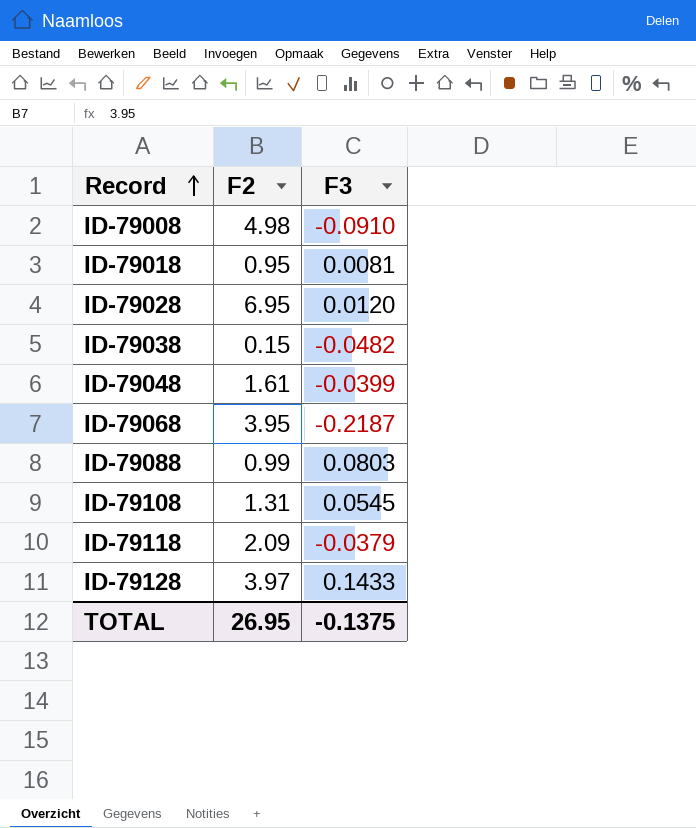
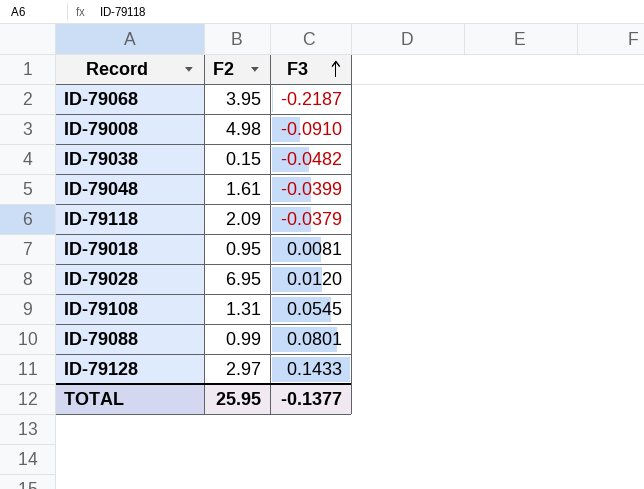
row order: Record ascending -> F3 ascending
ID-79088 | F3: 0.0803 -> 0.0801
ID-79128 | F2: 3.97 -> 2.97
TOTAL | F2: 26.95 -> 25.95
TOTAL | F3: -0.1375 -> -0.1377

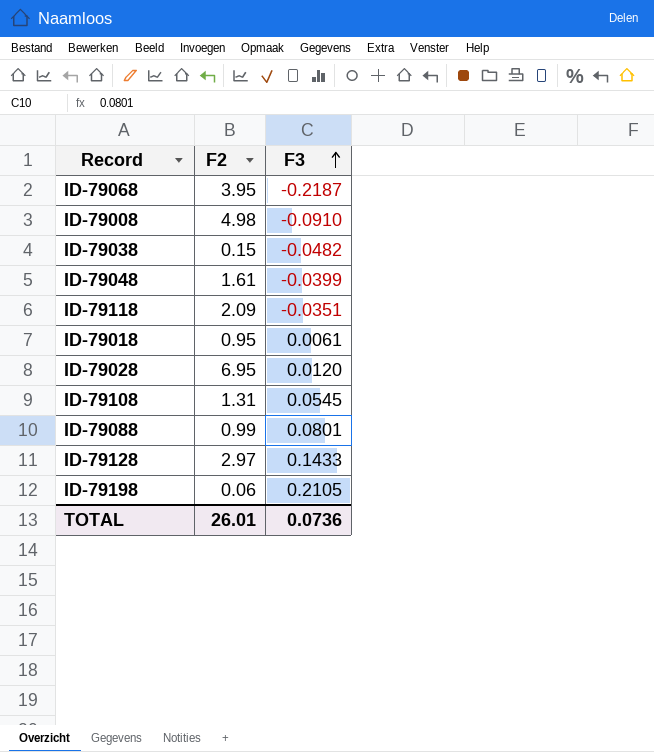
ID-79118 | F3: -0.0379 -> -0.0351
ID-79018 | F3: 0.0081 -> 0.0061
row ID-79198: none -> 0.06 | 0.2105
TOTAL | F2: 25.95 -> 26.01
TOTAL | F3: -0.1377 -> 0.0736

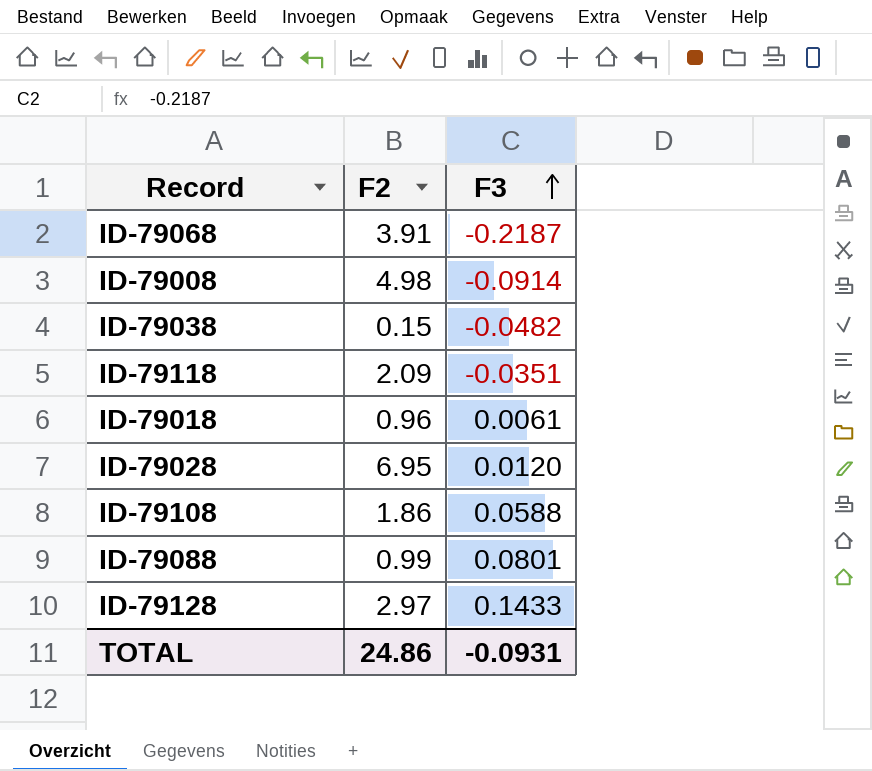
row ID-79048: 1.61 | -0.0399 -> none
row ID-79198: 0.06 | 0.2105 -> none
ID-79068 | F2: 3.95 -> 3.91
ID-79008 | F3: -0.0910 -> -0.0914
ID-79018 | F2: 0.95 -> 0.96
ID-79108 | F2: 1.31 -> 1.86
ID-79108 | F3: 0.0545 -> 0.0588
TOTAL | F2: 26.01 -> 24.86
TOTAL | F3: 0.0736 -> -0.0931

